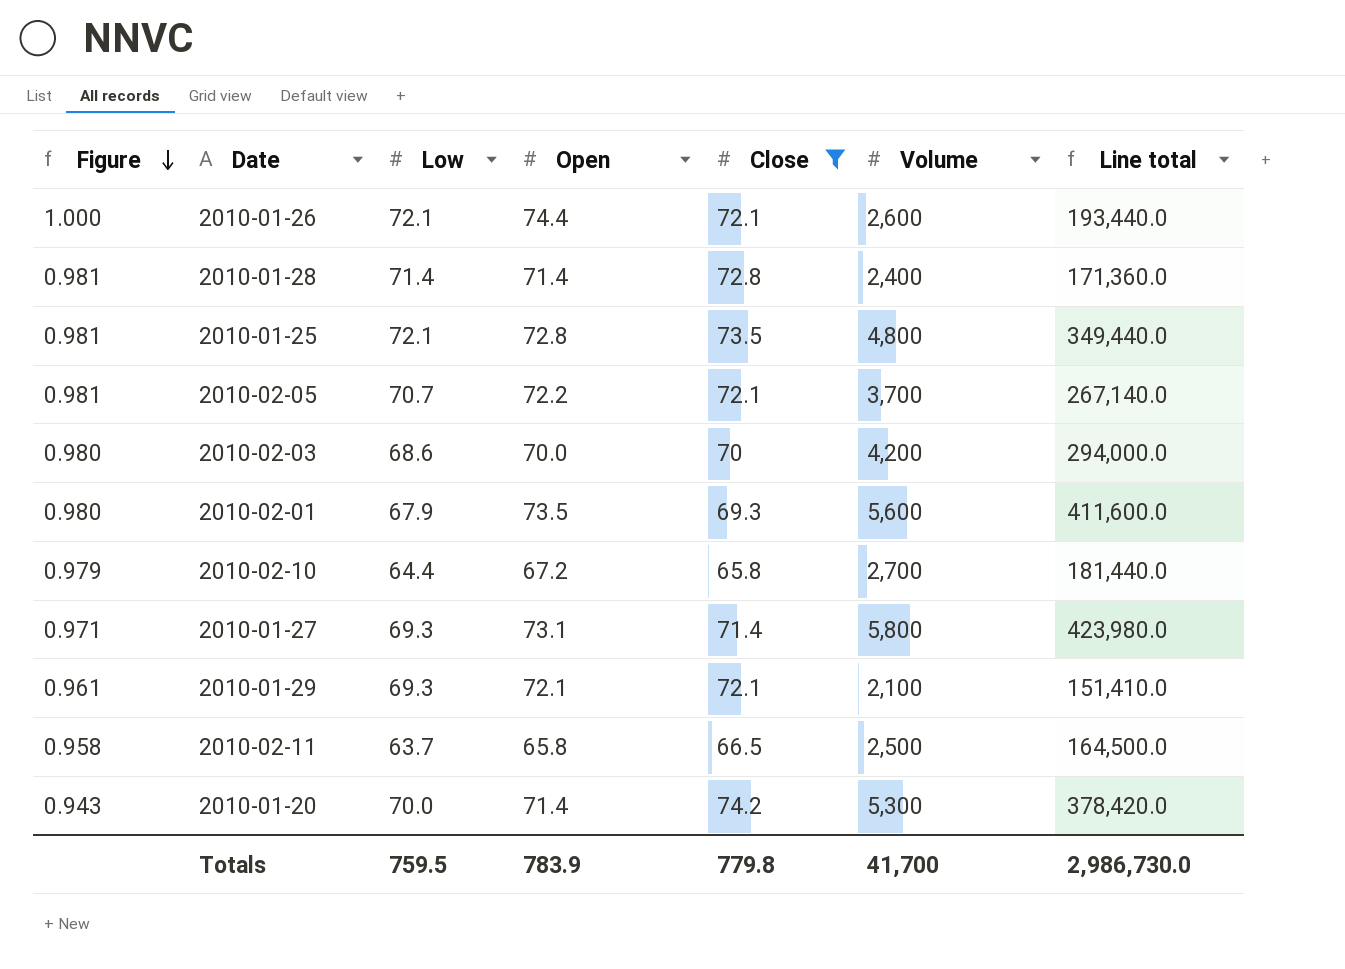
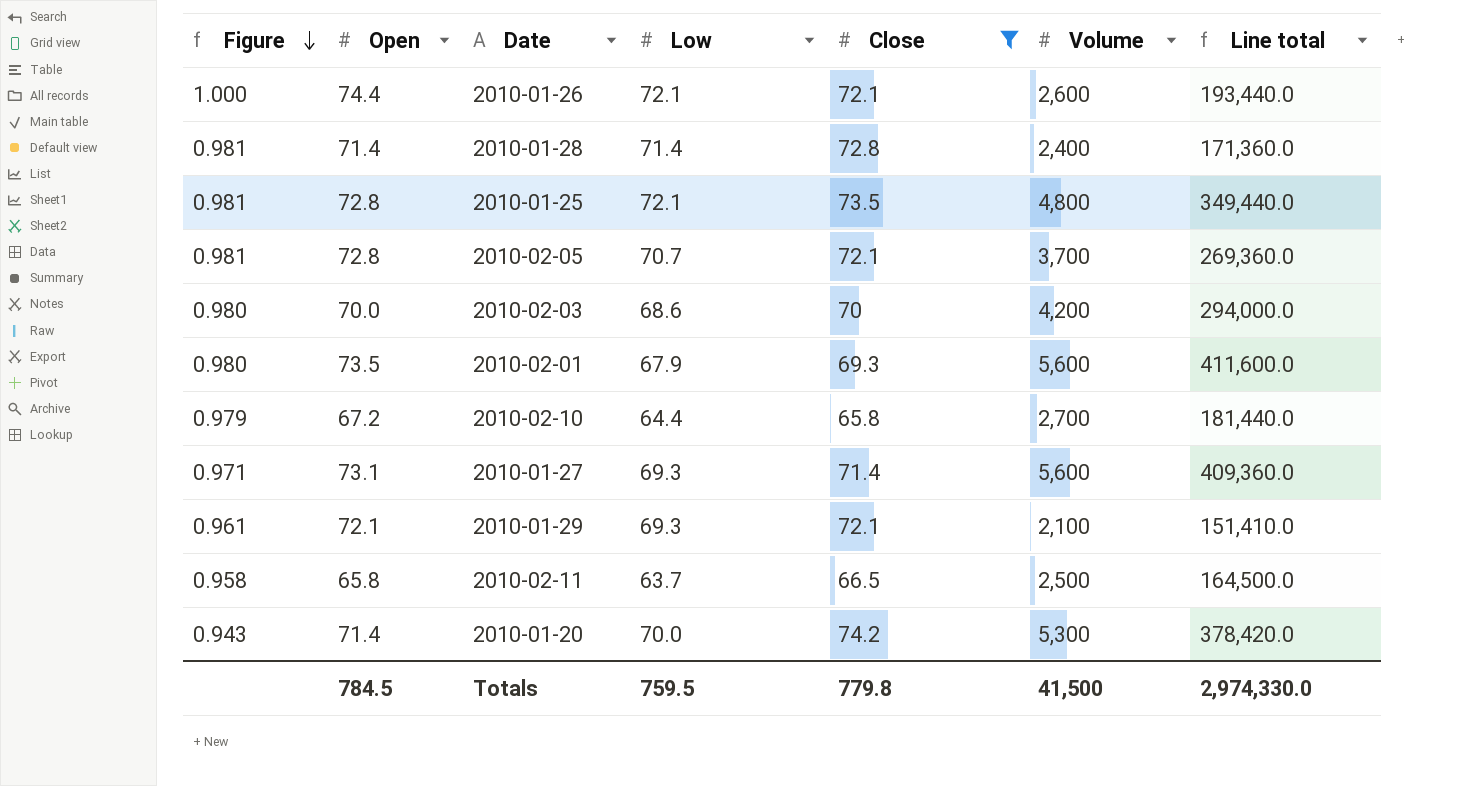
column Open | position: 4 -> 2
2010-02-05 | Open: 72.2 -> 72.8
2010-02-05 | Line total: 267,140.0 -> 269,360.0
2010-01-27 | Volume: 5,800 -> 5,600
2010-01-27 | Line total: 423,980.0 -> 409,360.0
Totals | Open: 783.9 -> 784.5
Totals | Volume: 41,700 -> 41,500
Totals | Line total: 2,986,730.0 -> 2,974,330.0

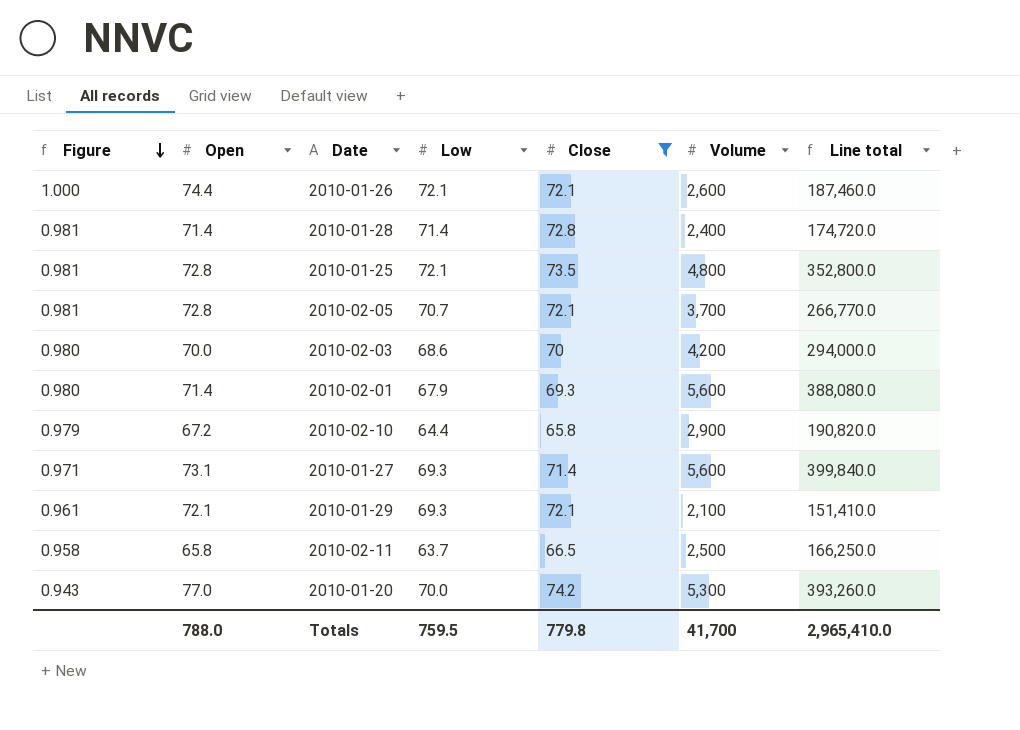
column Line total | formula: [Open] * [Volume] -> [Close] * [Volume]
2010-02-01 | Open: 73.5 -> 71.4
2010-02-10 | Volume: 2,700 -> 2,900
2010-01-20 | Open: 71.4 -> 77.0
Totals | Open: 784.5 -> 788.0
Totals | Volume: 41,500 -> 41,700
Totals | Line total: 2,974,330.0 -> 2,965,410.0

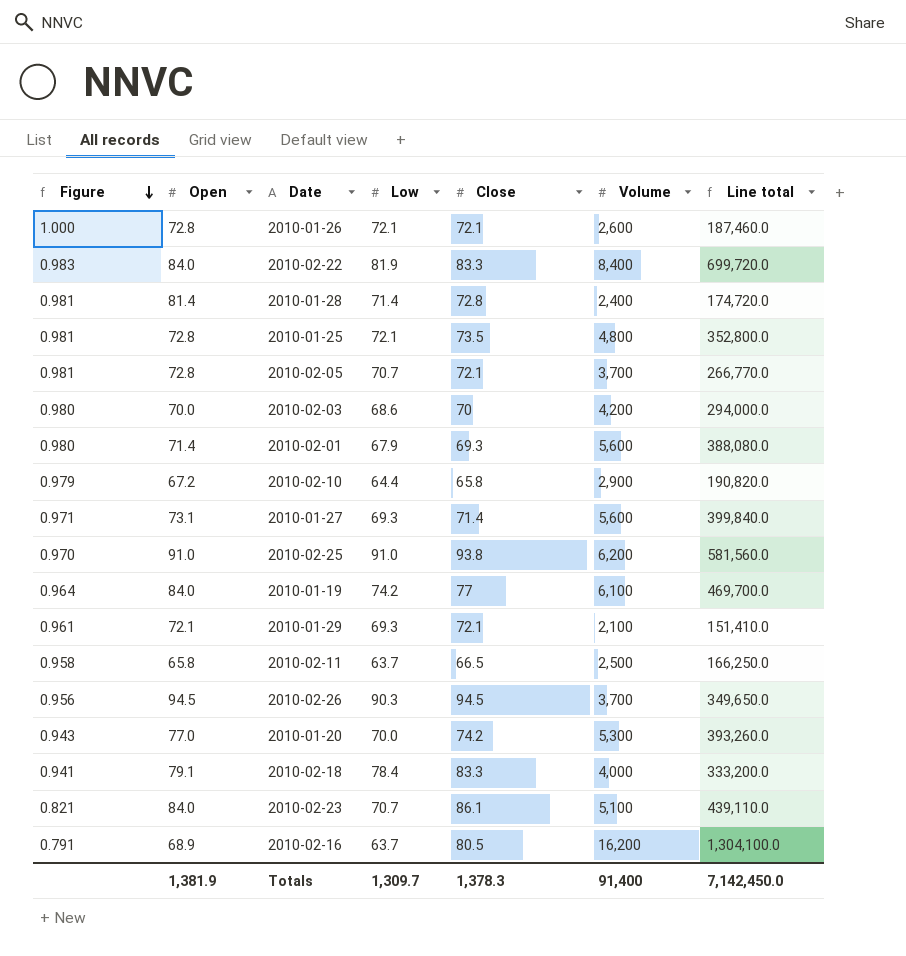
filter: Close <= 74.2 -> none
2010-01-26 | Open: 74.4 -> 72.8
2010-01-28 | Open: 71.4 -> 81.4
Totals | Open: 788.0 -> 1,381.9
Totals | Low: 759.5 -> 1,309.7
Totals | Close: 779.8 -> 1,378.3
Totals | Volume: 41,700 -> 91,400
Totals | Line total: 2,965,410.0 -> 7,142,450.0

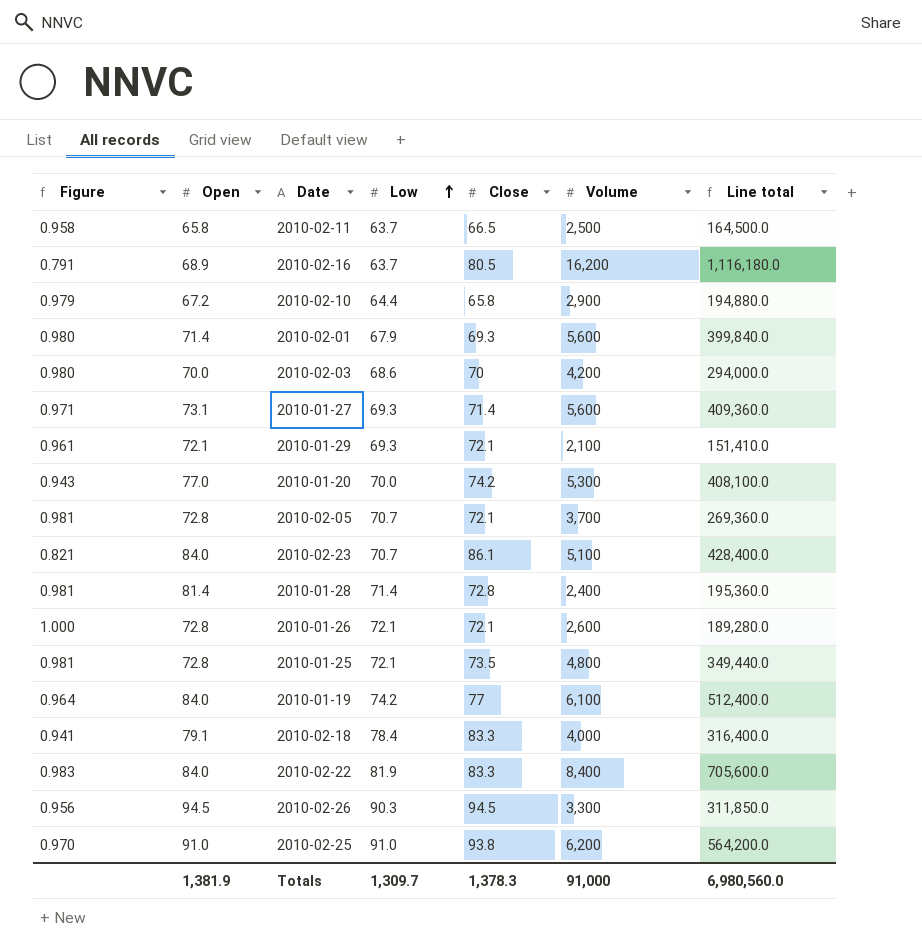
row order: Figure descending -> Low ascending
column Line total | formula: [Close] * [Volume] -> [Open] * [Volume]
2010-02-26 | Volume: 3,700 -> 3,300
Totals | Volume: 91,400 -> 91,000
Totals | Line total: 7,142,450.0 -> 6,980,560.0

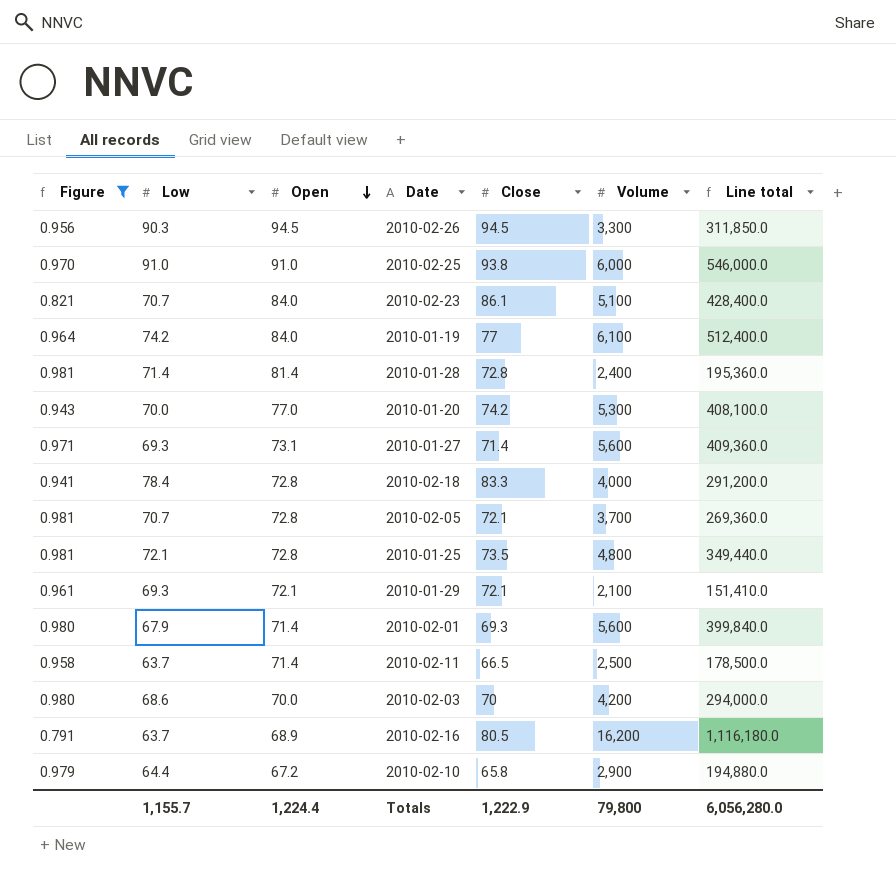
filter: none -> Figure <= 0.981
row order: Low ascending -> Open descending
column Low | position: 4 -> 2
2010-02-25 | Volume: 6,200 -> 6,000
2010-02-25 | Line total: 564,200.0 -> 546,000.0
2010-02-18 | Open: 79.1 -> 72.8
2010-02-18 | Line total: 316,400.0 -> 291,200.0
2010-02-11 | Open: 65.8 -> 71.4
2010-02-11 | Line total: 164,500.0 -> 178,500.0
Totals | Low: 1,309.7 -> 1,155.7
Totals | Open: 1,381.9 -> 1,224.4
Totals | Close: 1,378.3 -> 1,222.9
Totals | Volume: 91,000 -> 79,800
Totals | Line total: 6,980,560.0 -> 6,056,280.0

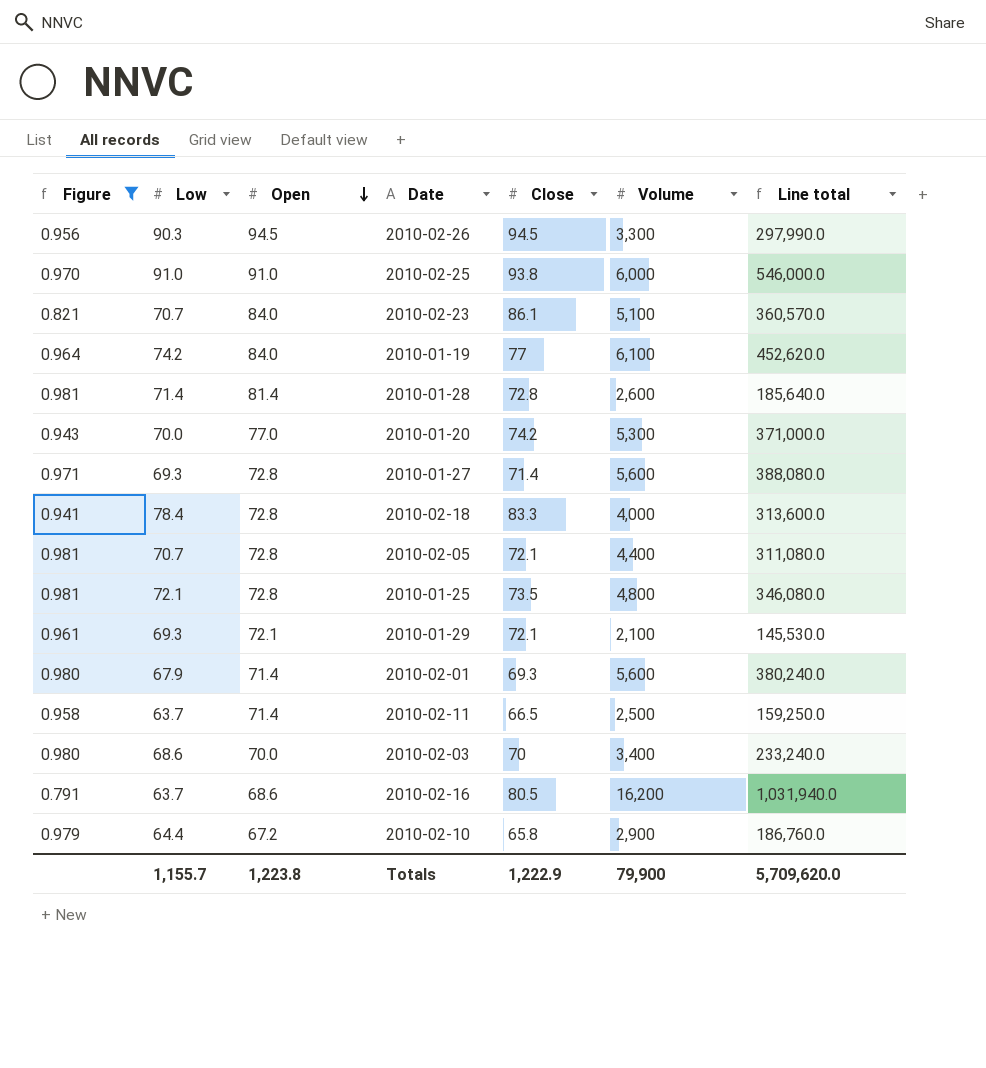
column Line total | formula: [Open] * [Volume] -> [Low] * [Volume]
2010-01-28 | Volume: 2,400 -> 2,600
2010-01-27 | Open: 73.1 -> 72.8
2010-02-05 | Volume: 3,700 -> 4,400
2010-02-03 | Volume: 4,200 -> 3,400
2010-02-16 | Open: 68.9 -> 68.6
Totals | Open: 1,224.4 -> 1,223.8
Totals | Volume: 79,800 -> 79,900
Totals | Line total: 6,056,280.0 -> 5,709,620.0

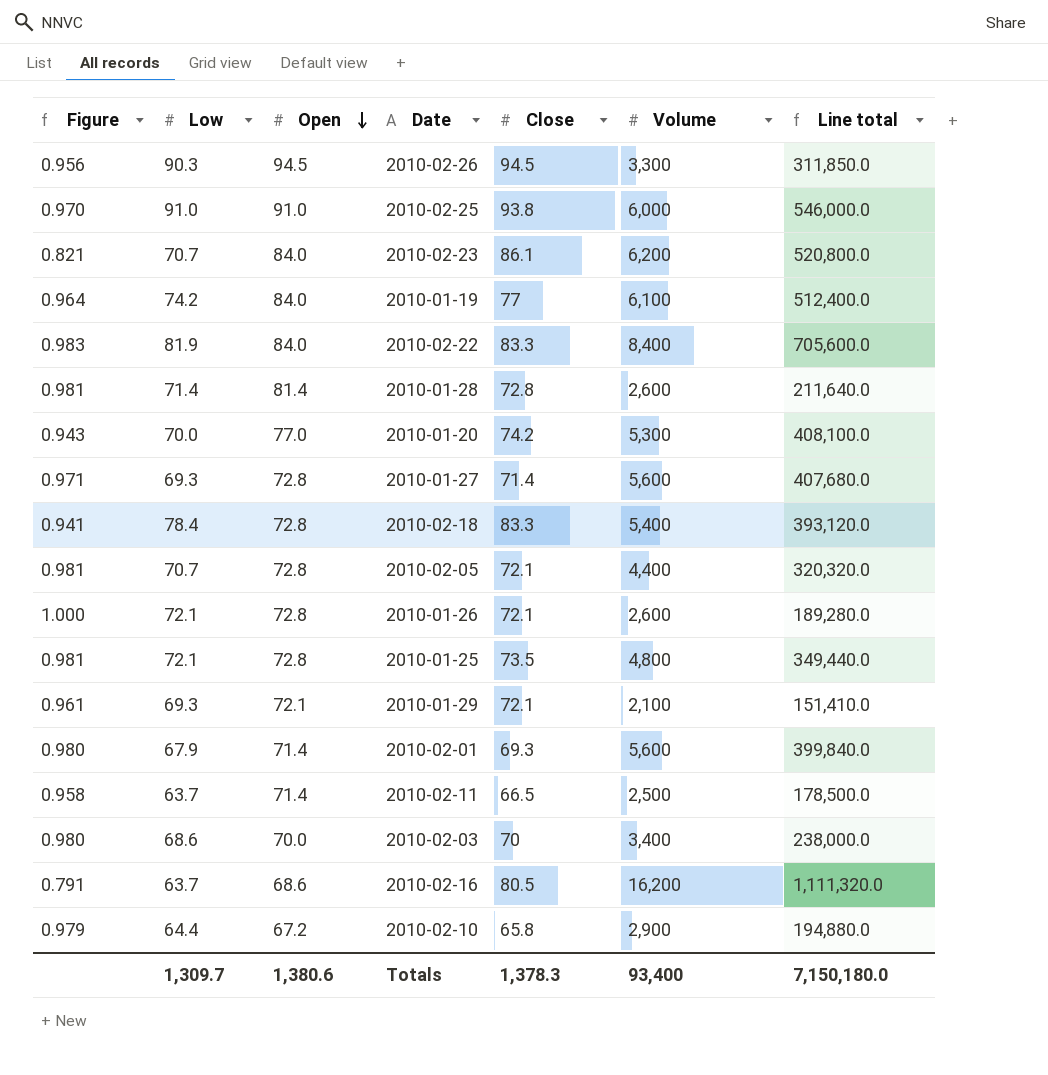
filter: Figure <= 0.981 -> none
column Line total | formula: [Low] * [Volume] -> [Open] * [Volume]
2010-02-23 | Volume: 5,100 -> 6,200
2010-02-18 | Volume: 4,000 -> 5,400
Totals | Low: 1,155.7 -> 1,309.7
Totals | Open: 1,223.8 -> 1,380.6
Totals | Close: 1,222.9 -> 1,378.3
Totals | Volume: 79,900 -> 93,400
Totals | Line total: 5,709,620.0 -> 7,150,180.0

